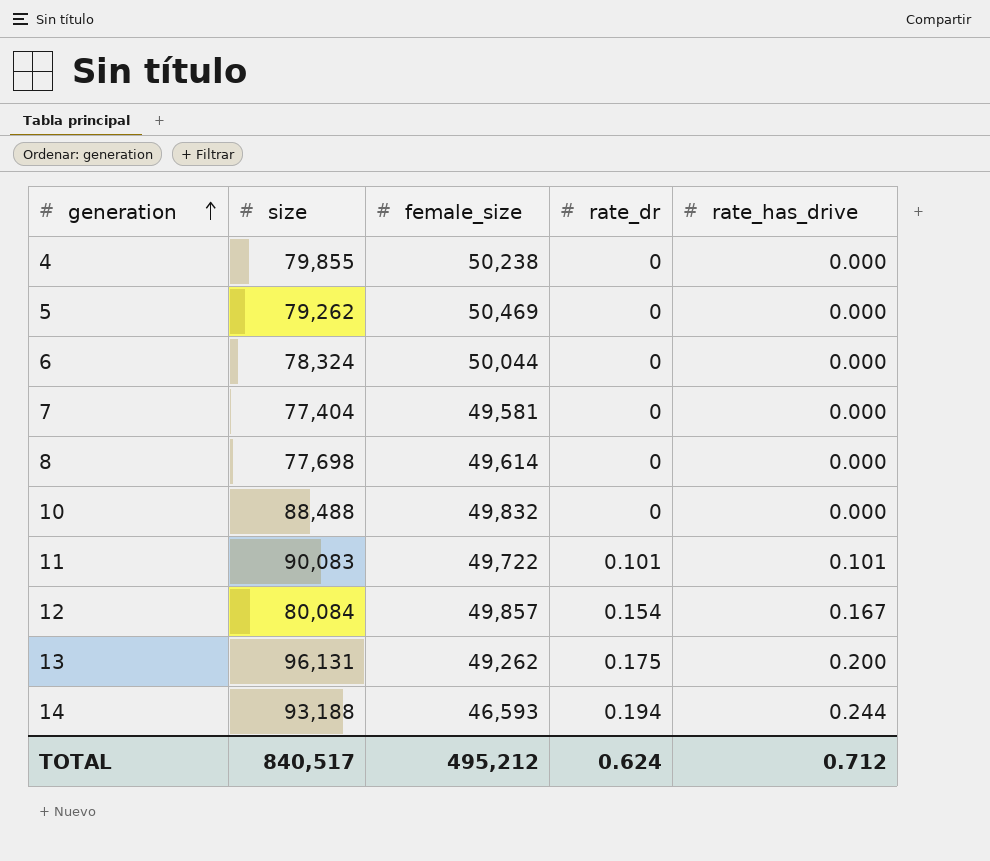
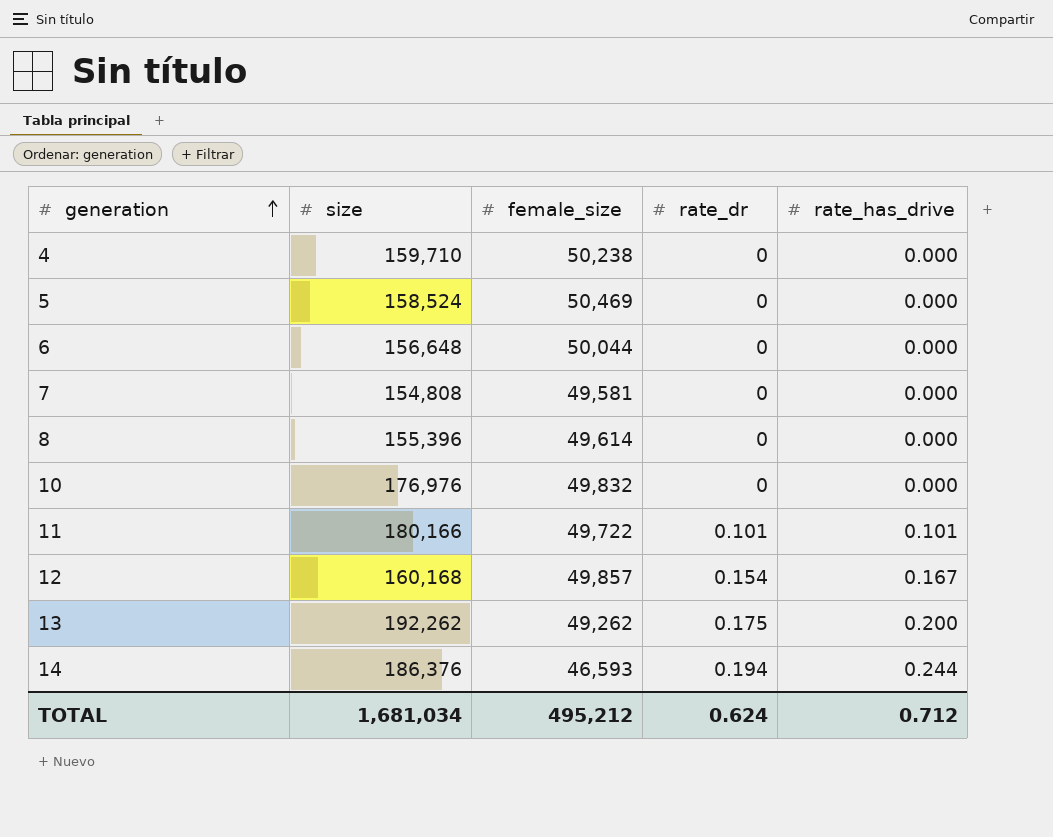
4 | size: 79,855 -> 159,710
5 | size: 79,262 -> 158,524
6 | size: 78,324 -> 156,648
7 | size: 77,404 -> 154,808
8 | size: 77,698 -> 155,396
10 | size: 88,488 -> 176,976
11 | size: 90,083 -> 180,166
12 | size: 80,084 -> 160,168
13 | size: 96,131 -> 192,262
14 | size: 93,188 -> 186,376
TOTAL | size: 840,517 -> 1,681,034

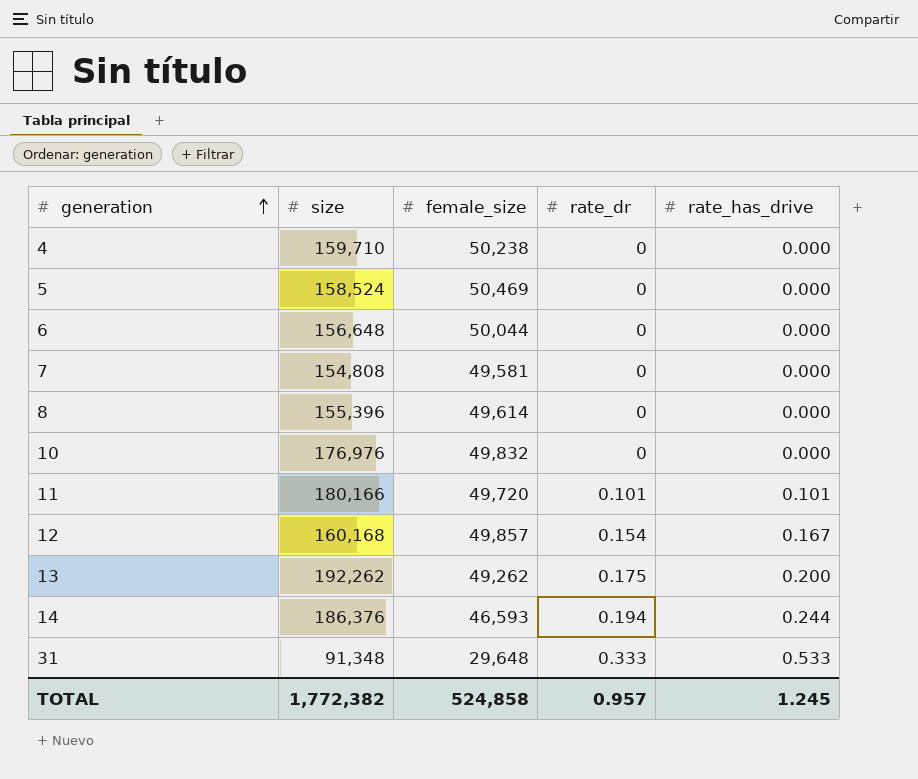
11 | female_size: 49,722 -> 49,720
row 31: none -> 91,348 | 29,648 | 0.333 | 0.533
TOTAL | size: 1,681,034 -> 1,772,382
TOTAL | female_size: 495,212 -> 524,858
TOTAL | rate_dr: 0.624 -> 0.957
TOTAL | rate_has_drive: 0.712 -> 1.245

